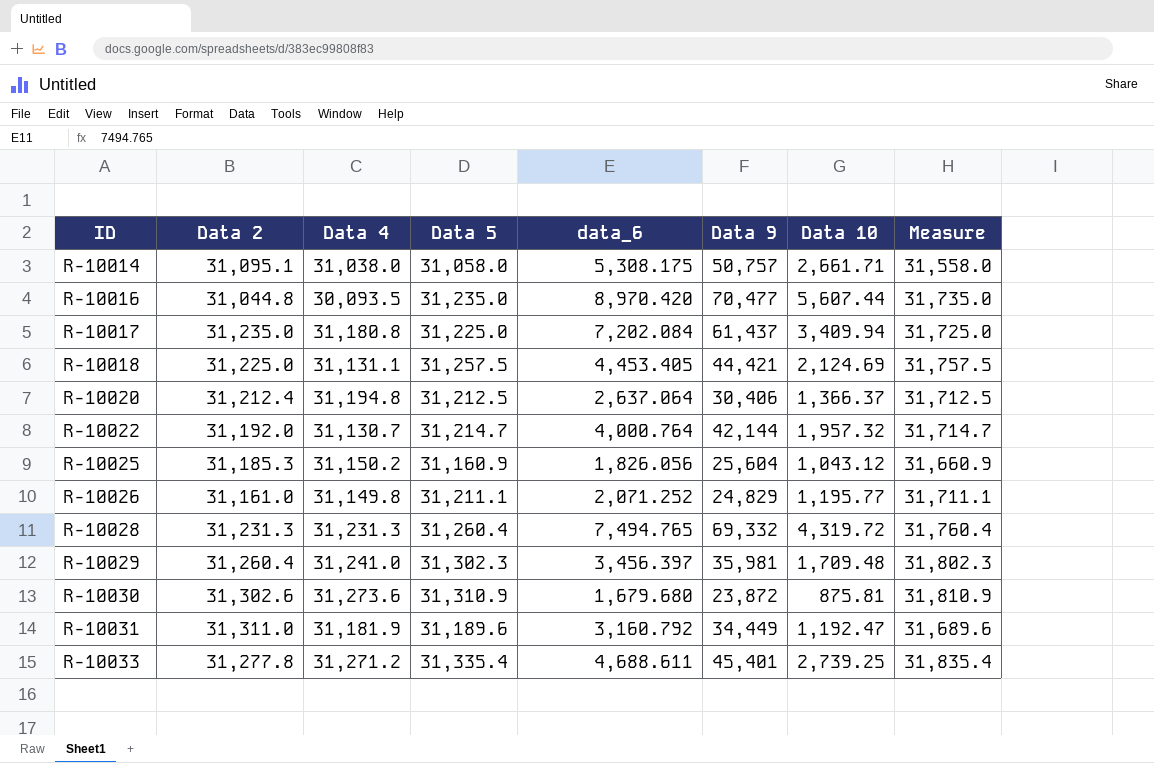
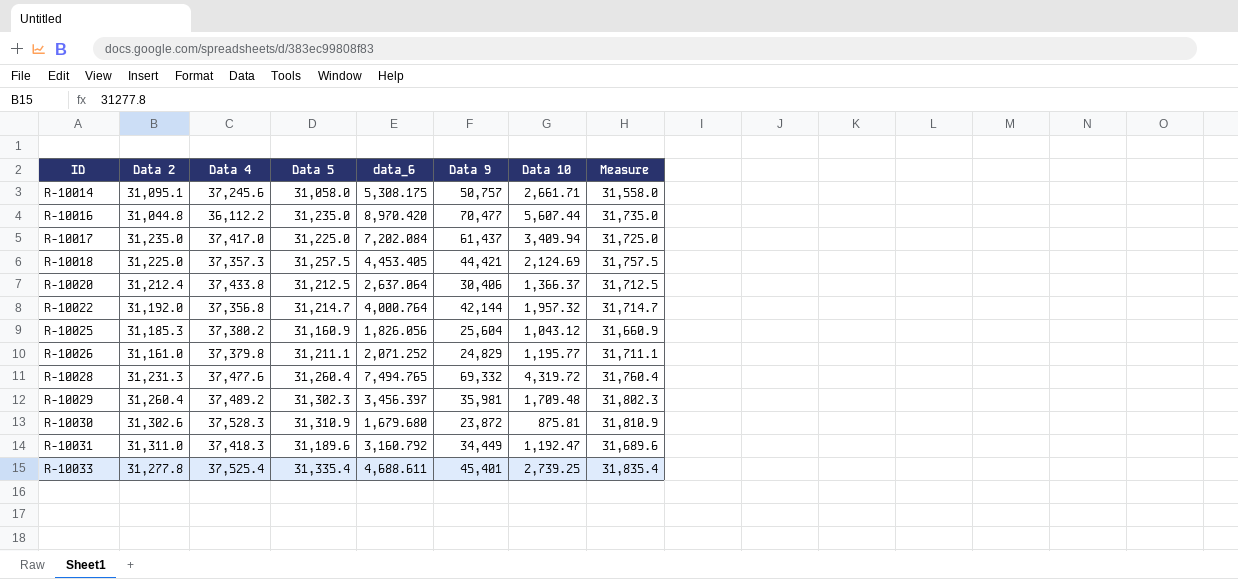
R-10014 | Data 4: 31,038.0 -> 37,245.6
R-10016 | Data 4: 30,093.5 -> 36,112.2
R-10017 | Data 4: 31,180.8 -> 37,417.0
R-10018 | Data 4: 31,131.1 -> 37,357.3
R-10020 | Data 4: 31,194.8 -> 37,433.8
R-10022 | Data 4: 31,130.7 -> 37,356.8
R-10025 | Data 4: 31,150.2 -> 37,380.2
R-10026 | Data 4: 31,149.8 -> 37,379.8
R-10028 | Data 4: 31,231.3 -> 37,477.6
R-10029 | Data 4: 31,241.0 -> 37,489.2
R-10030 | Data 4: 31,273.6 -> 37,528.3
R-10031 | Data 4: 31,181.9 -> 37,418.3
R-10033 | Data 4: 31,271.2 -> 37,525.4

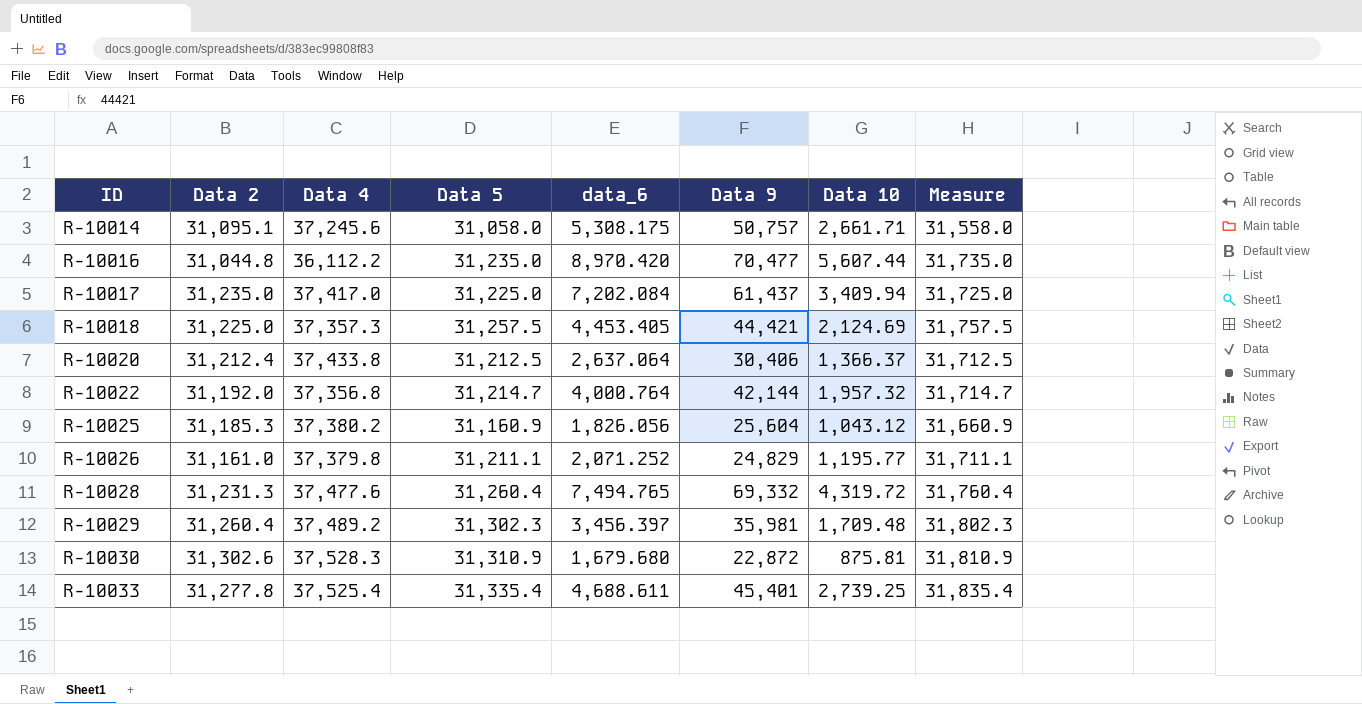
row R-10031: 31,311.0 | 37,418.3 | 31,189.6 | 3,160.792 | 34,449 | 1,192.47 | 31,689.6 -> none
R-10030 | Data 9: 23,872 -> 22,872

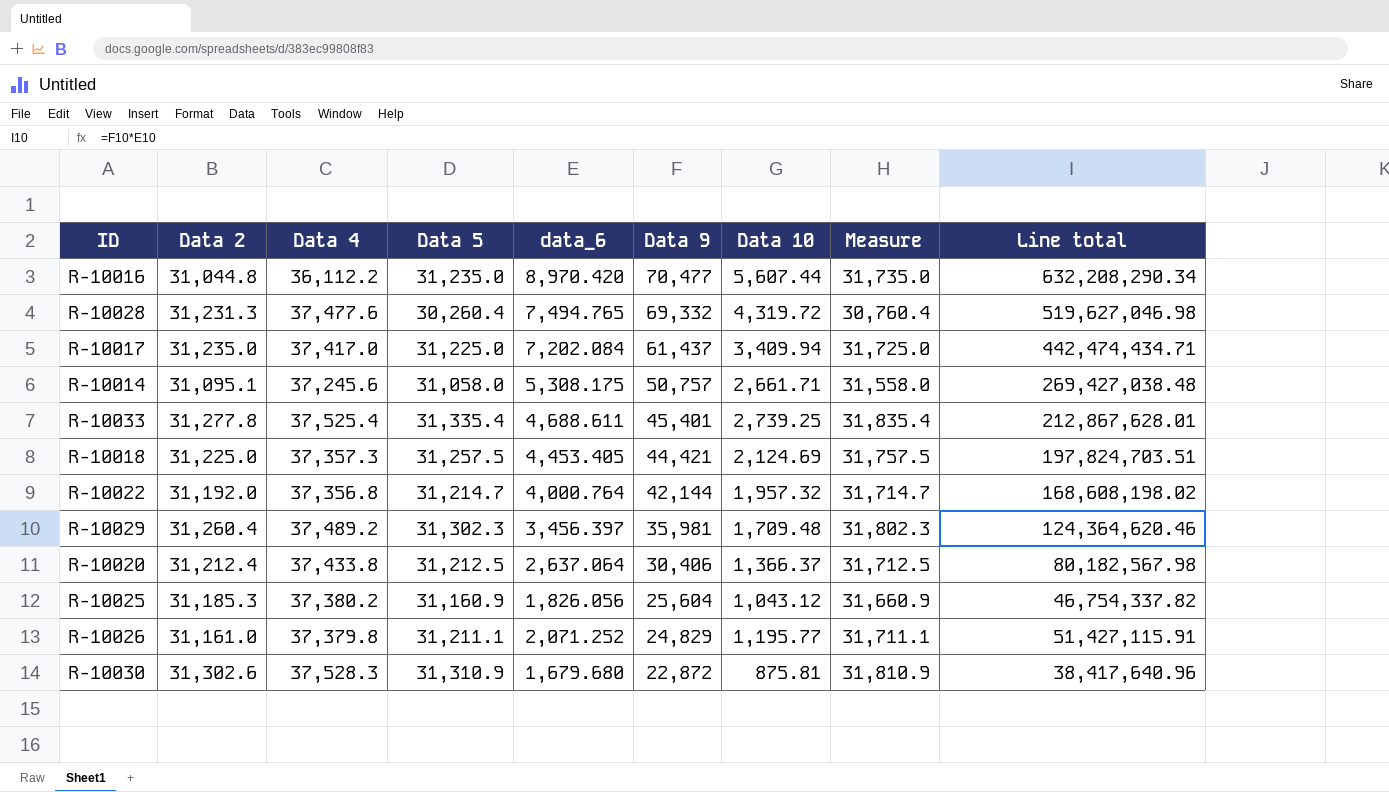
row order: ID ascending -> Data 9 descending
column Line total | formula: none -> [data_6] * [Data 9]
R-10028 | Data 5: 31,260.4 -> 30,260.4
R-10028 | Measure: 31,760.4 -> 30,760.4

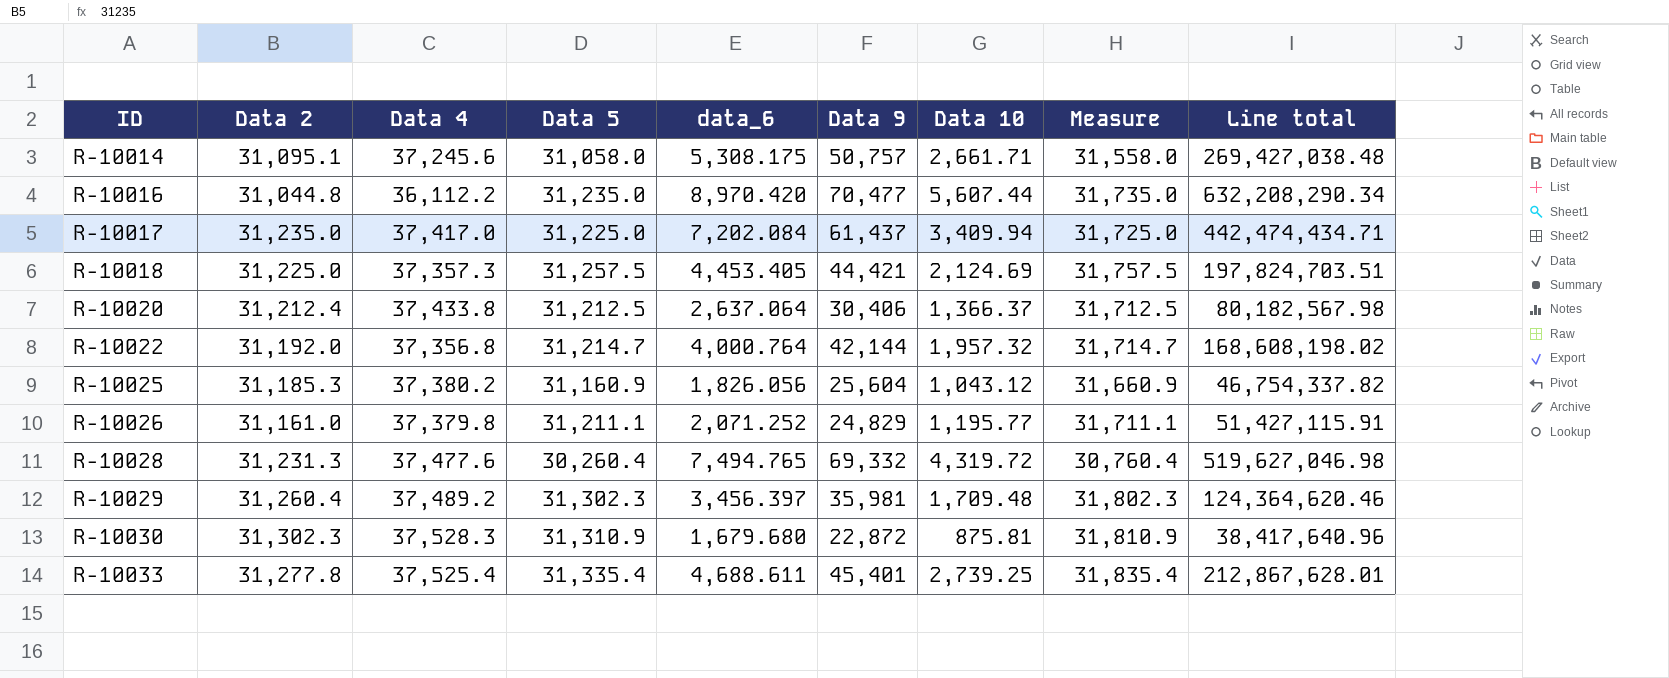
row order: Data 9 descending -> ID ascending
R-10030 | Data 2: 31,302.6 -> 31,302.3

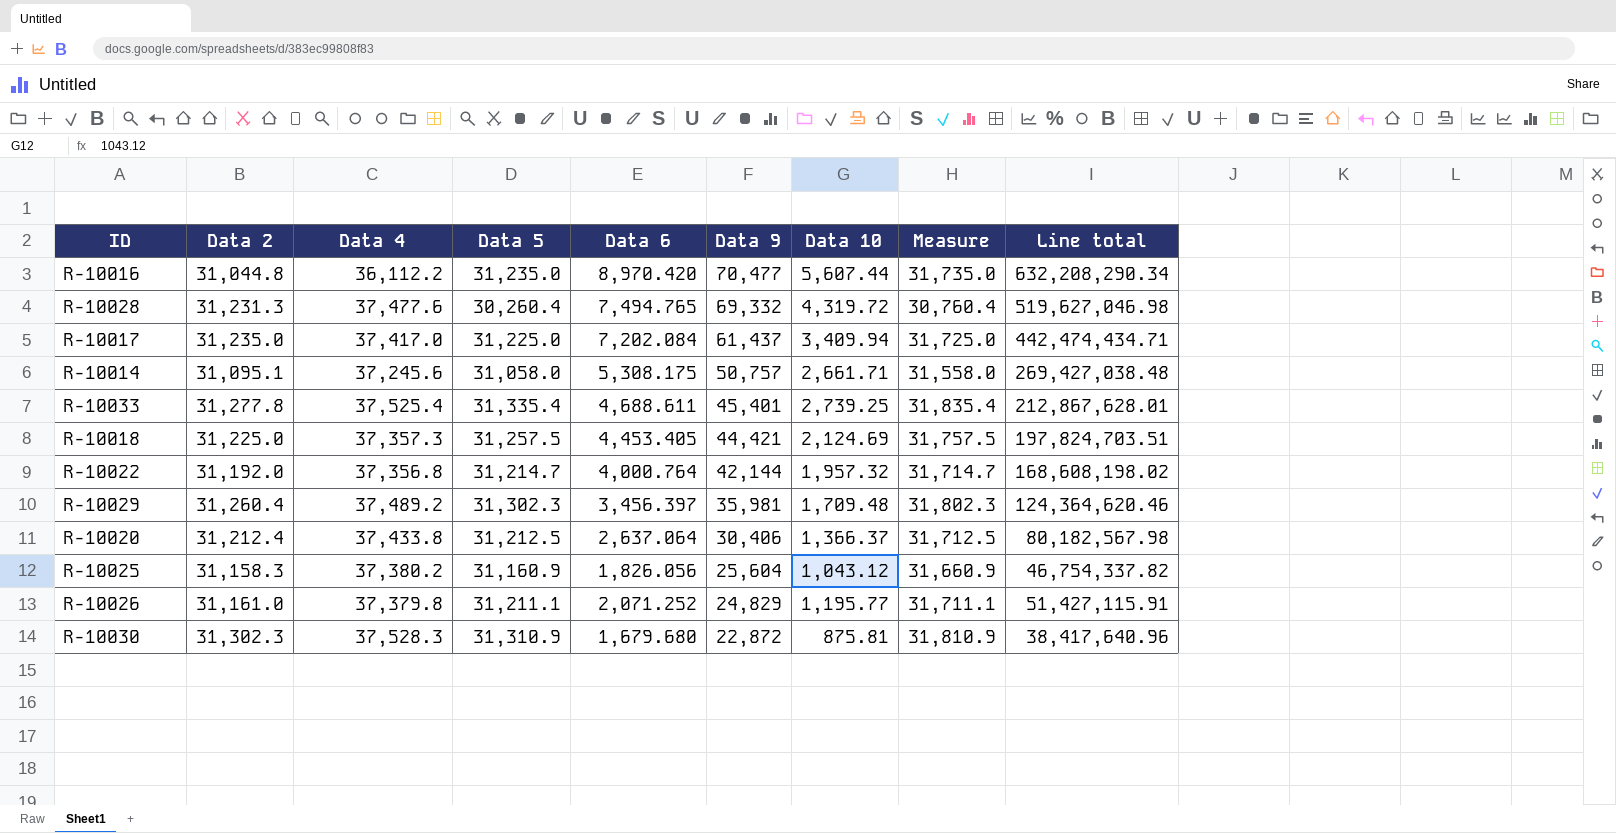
row order: ID ascending -> Data 9 descending
column name: data_6 -> Data 6
R-10025 | Data 2: 31,185.3 -> 31,158.3

